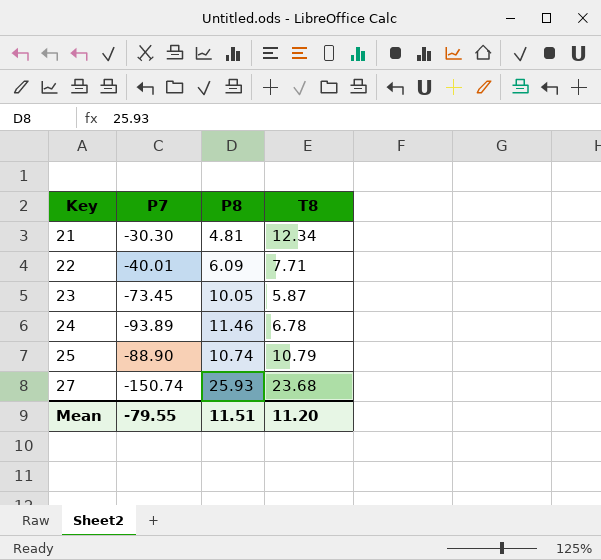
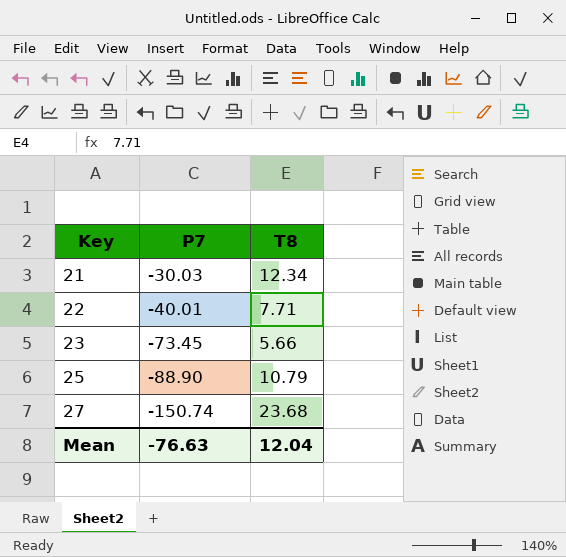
column P8 | position: 3 -> none
row 24: -93.89 | 11.46 | 6.78 -> none
21 | P7: -30.30 -> -30.03
23 | T8: 5.87 -> 5.66
Mean | P7: -79.55 -> -76.63
Mean | T8: 11.20 -> 12.04

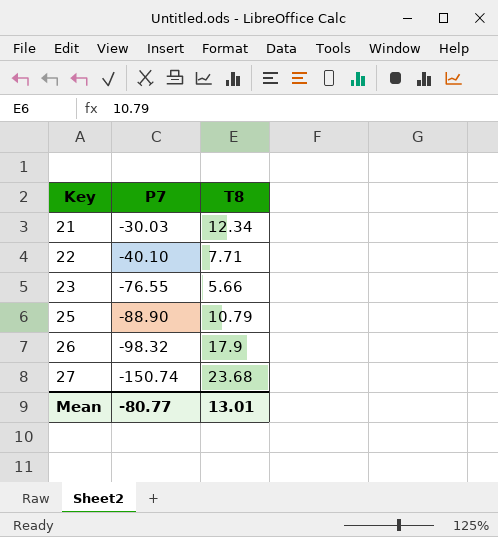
22 | P7: -40.01 -> -40.10
23 | P7: -73.45 -> -76.55
row 26: none -> -98.32 | 17.9
Mean | P7: -76.63 -> -80.77
Mean | T8: 12.04 -> 13.01

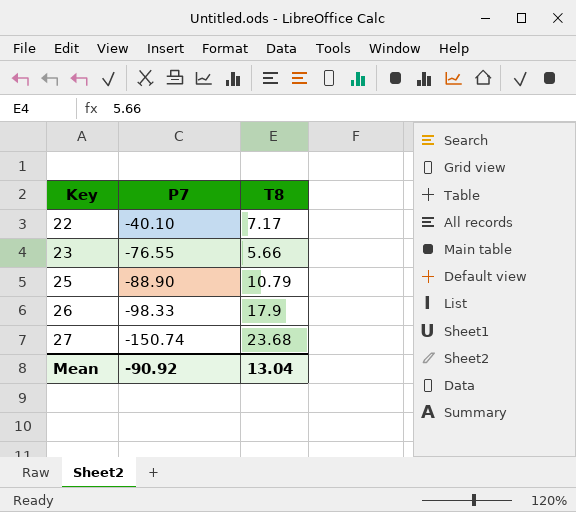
row 21: -30.03 | 12.34 -> none
22 | T8: 7.71 -> 7.17
26 | P7: -98.32 -> -98.33
Mean | P7: -80.77 -> -90.92
Mean | T8: 13.01 -> 13.04

